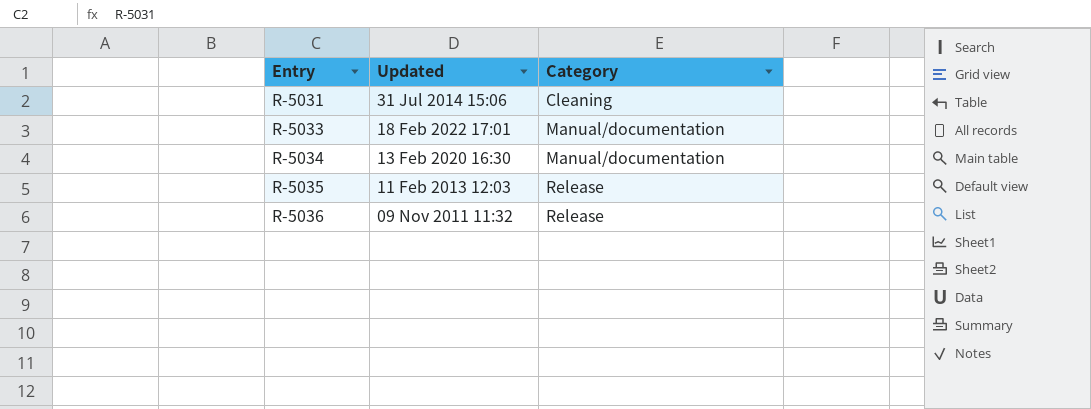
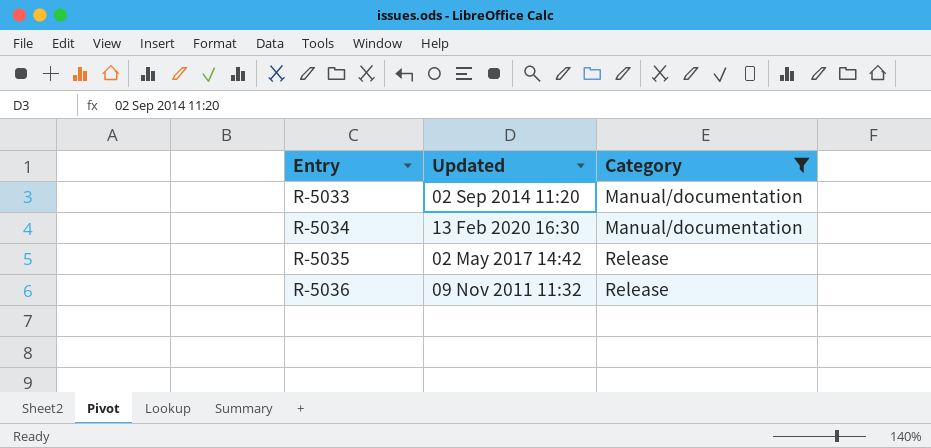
filter: none -> Category != Cleaning
R-5033 | Updated: 18 Feb 2022 17:01 -> 02 Sep 2014 11:20
R-5035 | Updated: 11 Feb 2013 12:03 -> 02 May 2017 14:42

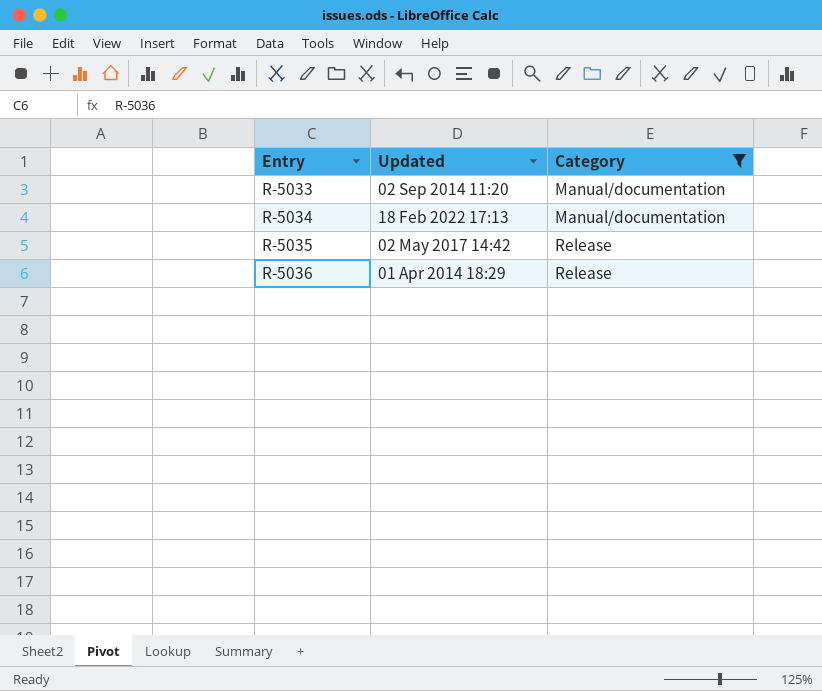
R-5034 | Updated: 13 Feb 2020 16:30 -> 18 Feb 2022 17:13
R-5036 | Updated: 09 Nov 2011 11:32 -> 01 Apr 2014 18:29

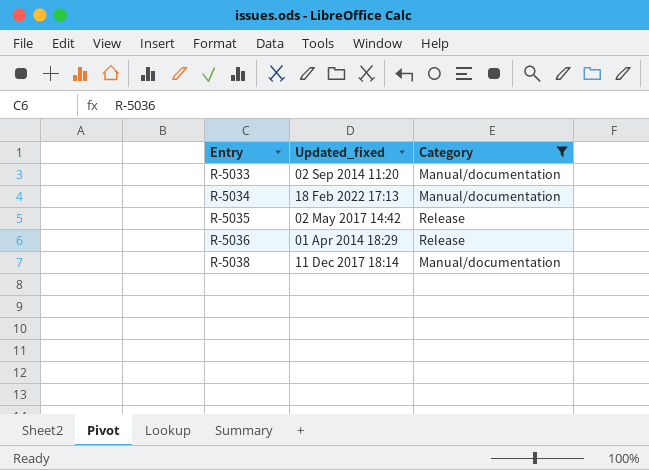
column name: Updated -> Updated_fixed
row R-5038: none -> 11 Dec 2017 18:14 | Manual/documentation

